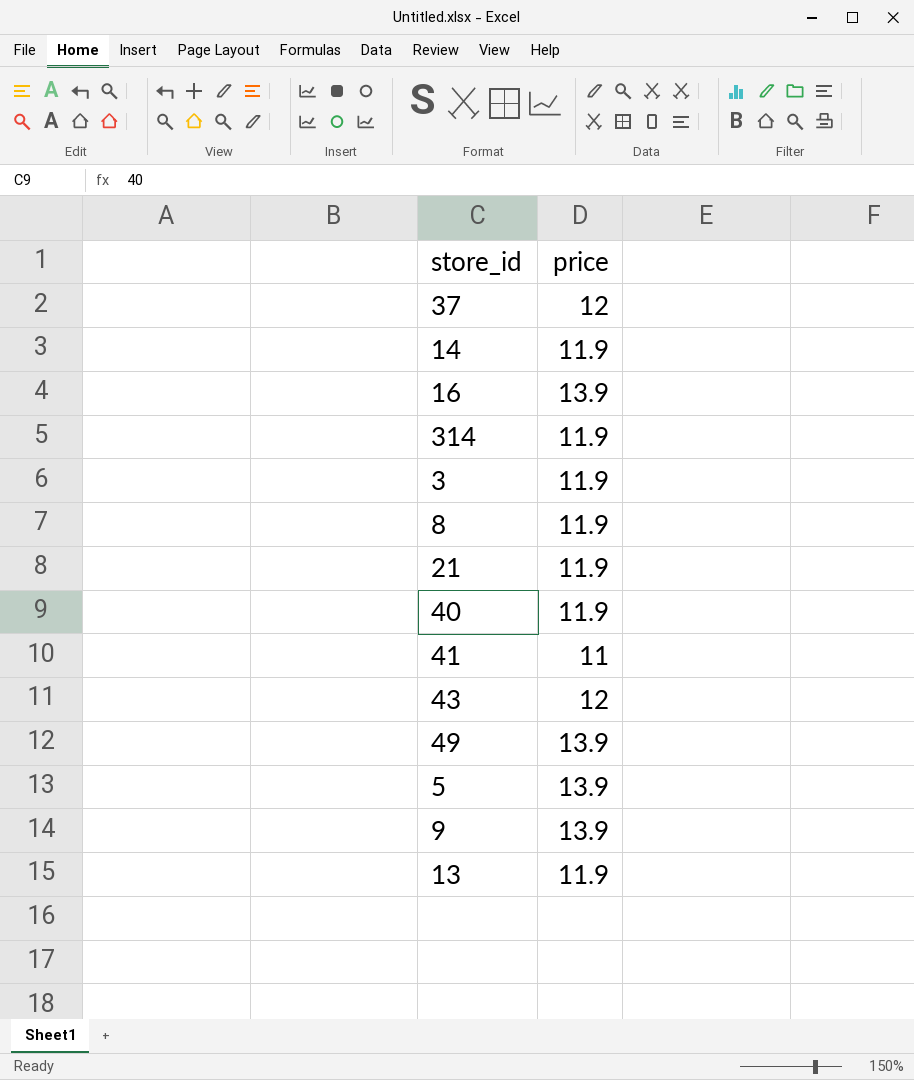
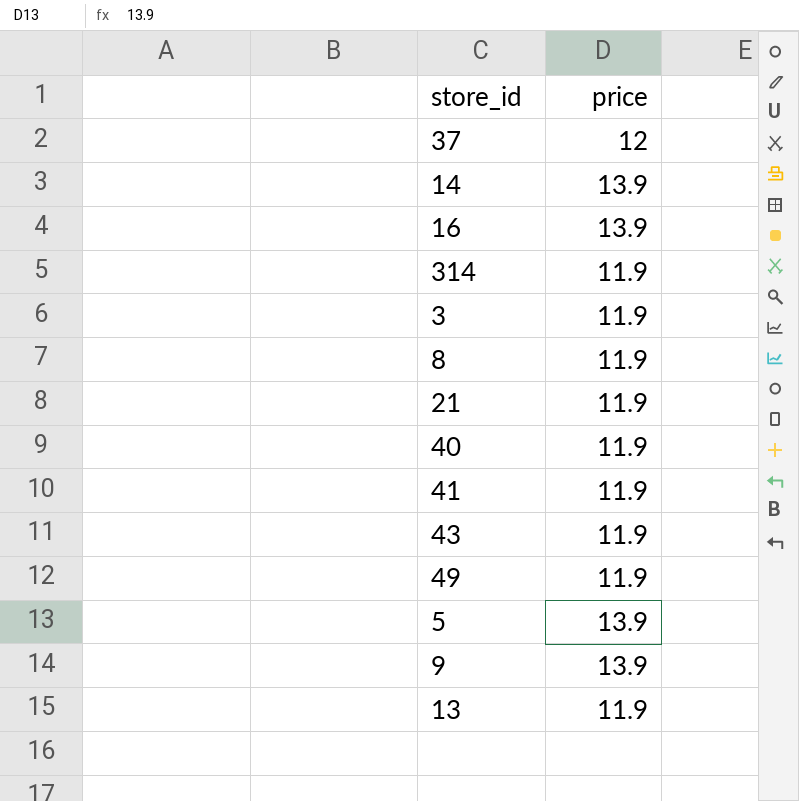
14 | price: 11.9 -> 13.9
41 | price: 11 -> 11.9
43 | price: 12 -> 11.9
49 | price: 13.9 -> 11.9

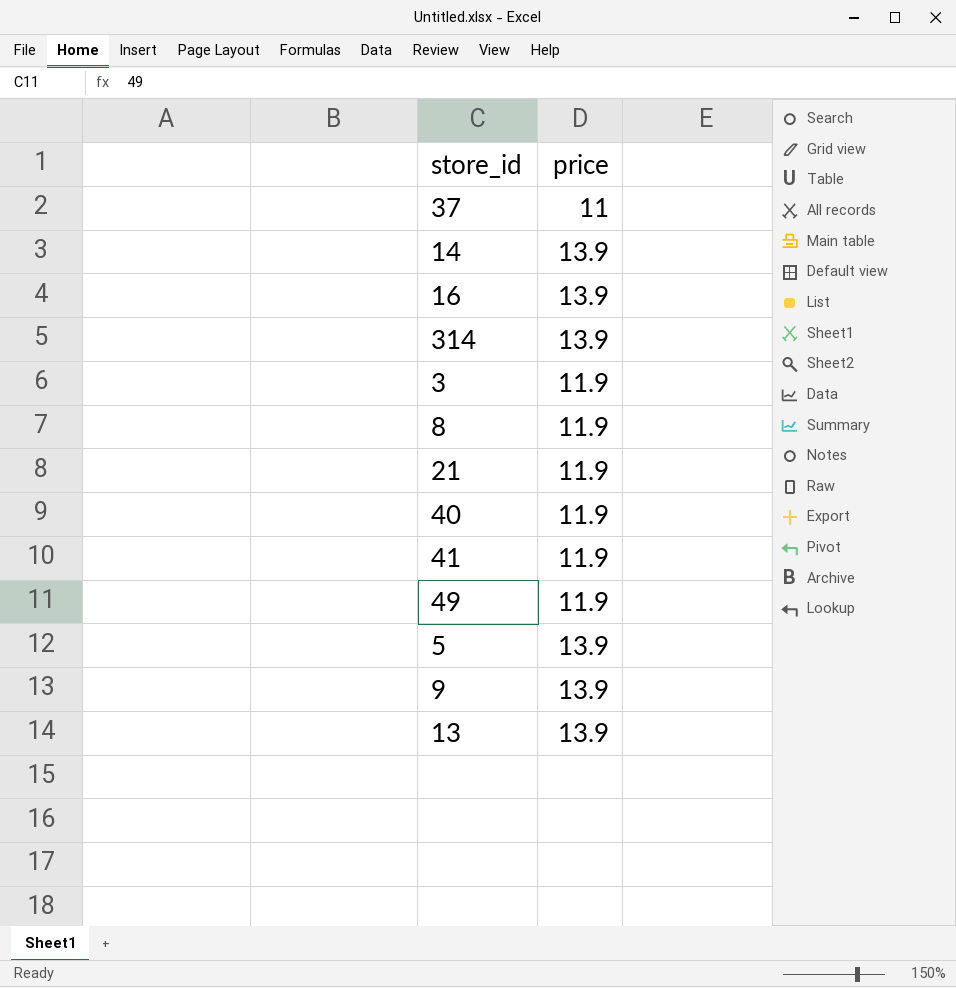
row 43: 11.9 -> none
37 | price: 12 -> 11
314 | price: 11.9 -> 13.9
13 | price: 11.9 -> 13.9

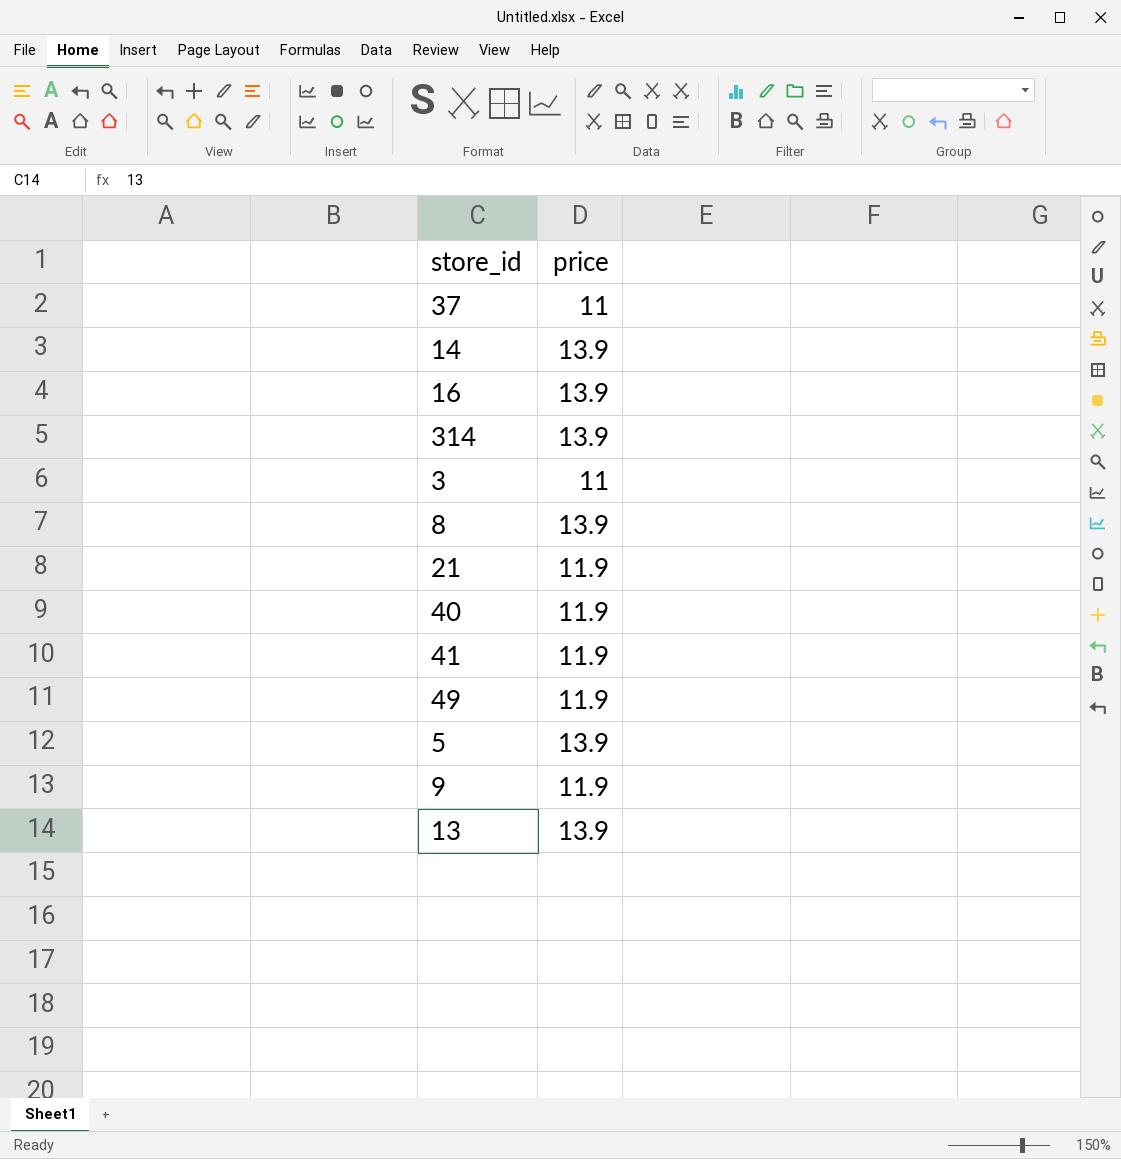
3 | price: 11.9 -> 11
8 | price: 11.9 -> 13.9
9 | price: 13.9 -> 11.9

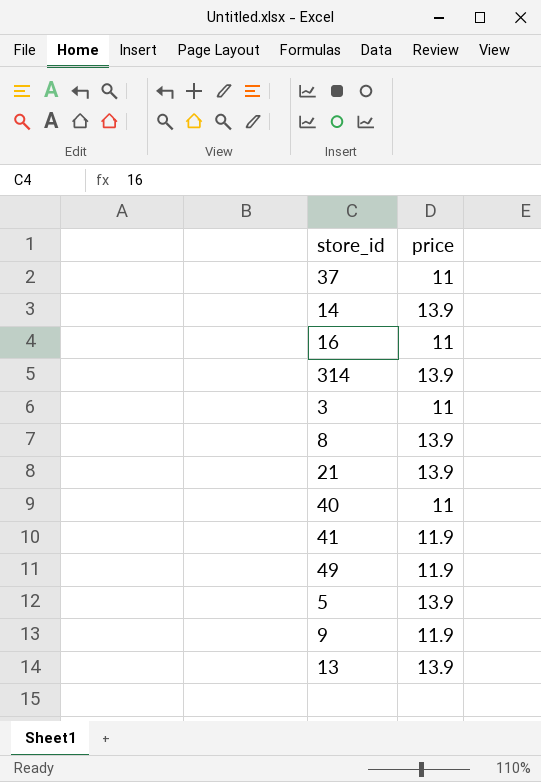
16 | price: 13.9 -> 11
21 | price: 11.9 -> 13.9
40 | price: 11.9 -> 11

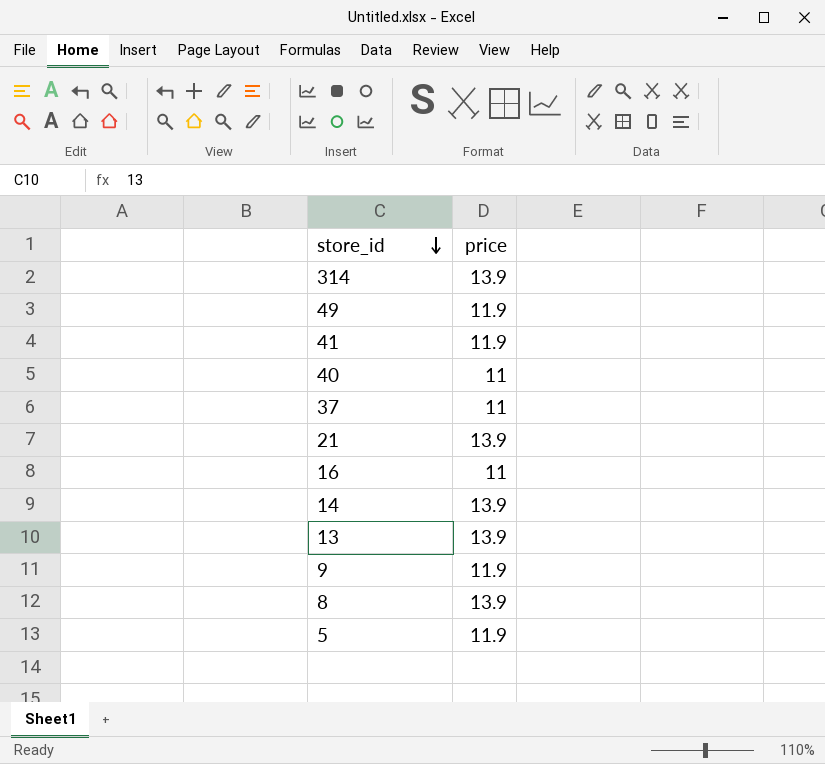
row order: none -> store_id descending
row 3: 11 -> none
5 | price: 13.9 -> 11.9

